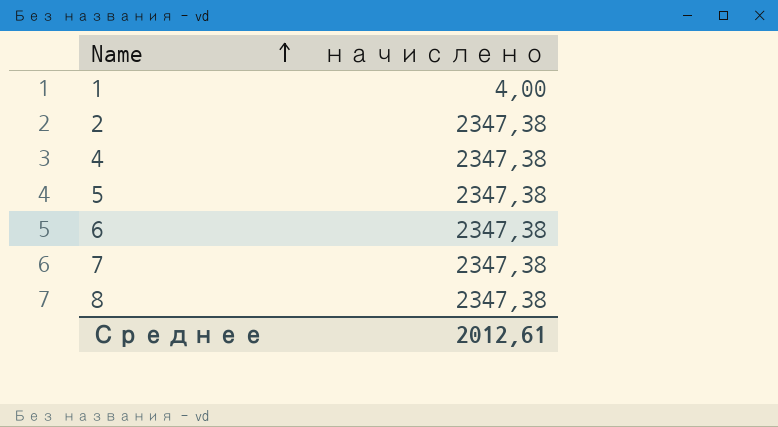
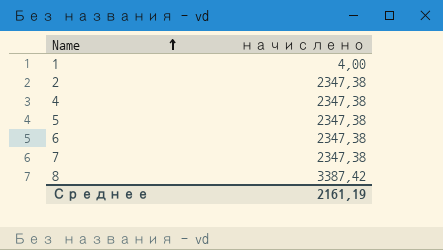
8 | начислено: 2347,38 -> 3387,42
Среднее | начислено: 2012,61 -> 2161,19

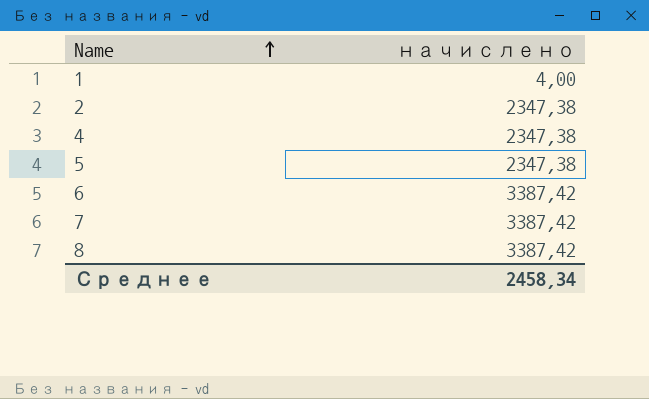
6 | начислено: 2347,38 -> 3387,42
7 | начислено: 2347,38 -> 3387,42
Среднее | начислено: 2161,19 -> 2458,34

